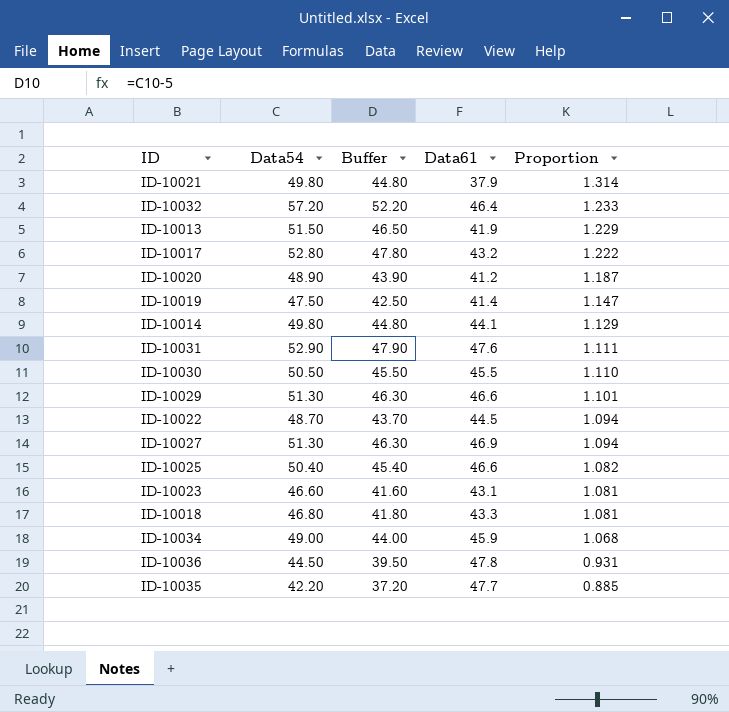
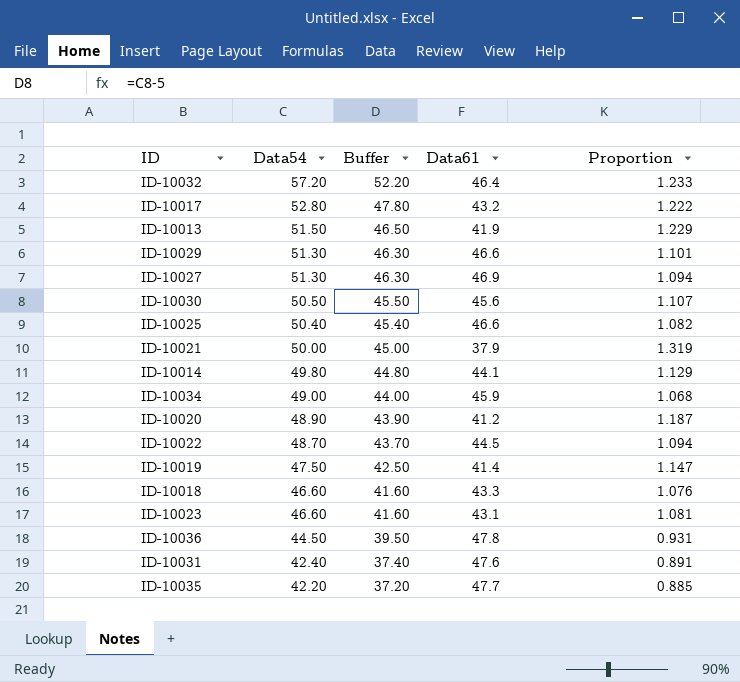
row order: Proportion descending -> Data54 descending
ID-10030 | Data61: 45.5 -> 45.6
ID-10030 | Proportion: 1.110 -> 1.107
ID-10021 | Data54: 49.80 -> 50.00
ID-10021 | Buffer: 44.80 -> 45.00
ID-10021 | Proportion: 1.314 -> 1.319
ID-10018 | Data54: 46.80 -> 46.60
ID-10018 | Buffer: 41.80 -> 41.60
ID-10018 | Proportion: 1.081 -> 1.076
ID-10031 | Data54: 52.90 -> 42.40
ID-10031 | Buffer: 47.90 -> 37.40
ID-10031 | Proportion: 1.111 -> 0.891

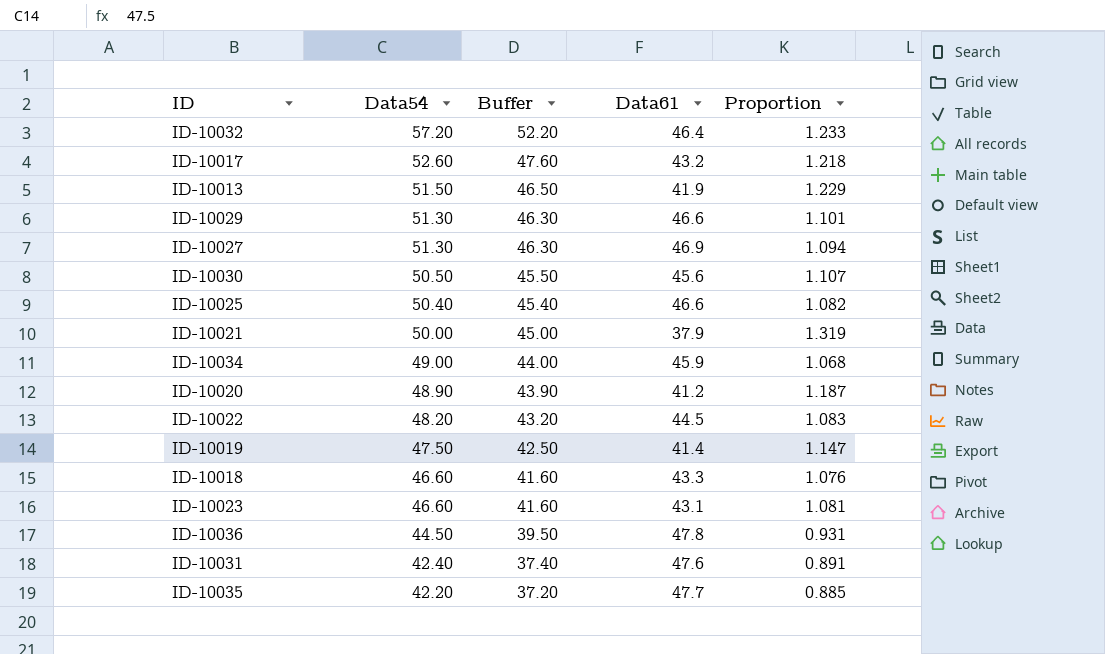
row ID-10014: 49.80 | 44.80 | 44.1 | 1.129 -> none
ID-10017 | Data54: 52.80 -> 52.60
ID-10017 | Buffer: 47.80 -> 47.60
ID-10017 | Proportion: 1.222 -> 1.218
ID-10022 | Data54: 48.70 -> 48.20
ID-10022 | Buffer: 43.70 -> 43.20
ID-10022 | Proportion: 1.094 -> 1.083

